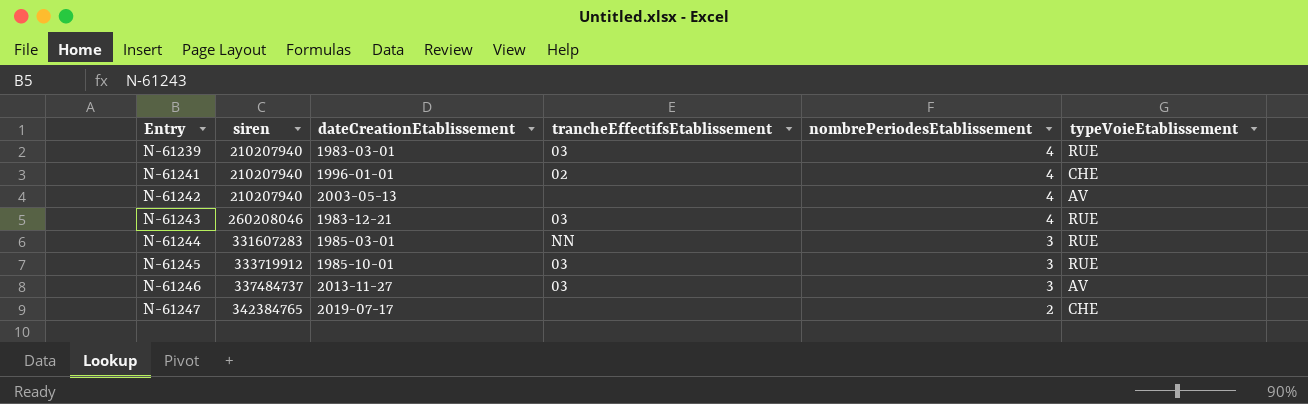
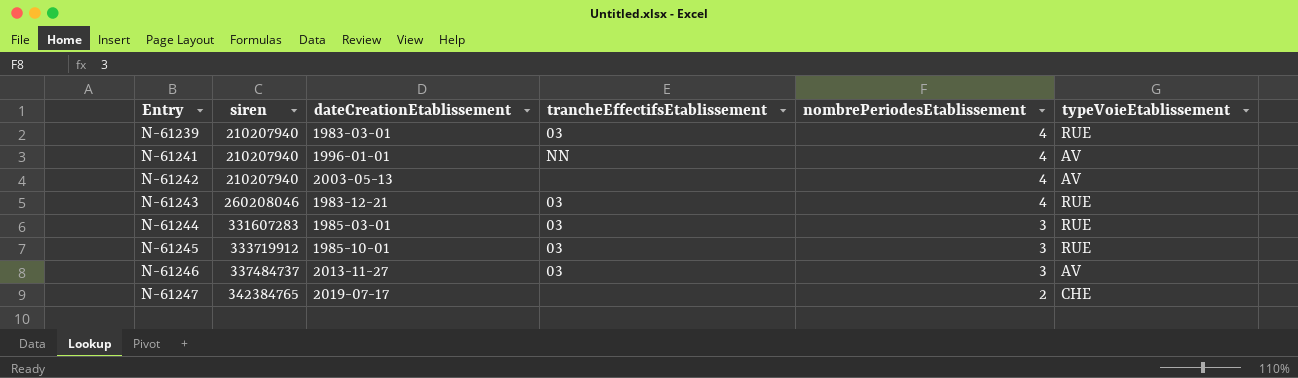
N-61241 | trancheEffectifsEtablissement: 02 -> NN
N-61241 | typeVoieEtablissement: CHE -> AV
N-61244 | trancheEffectifsEtablissement: NN -> 03

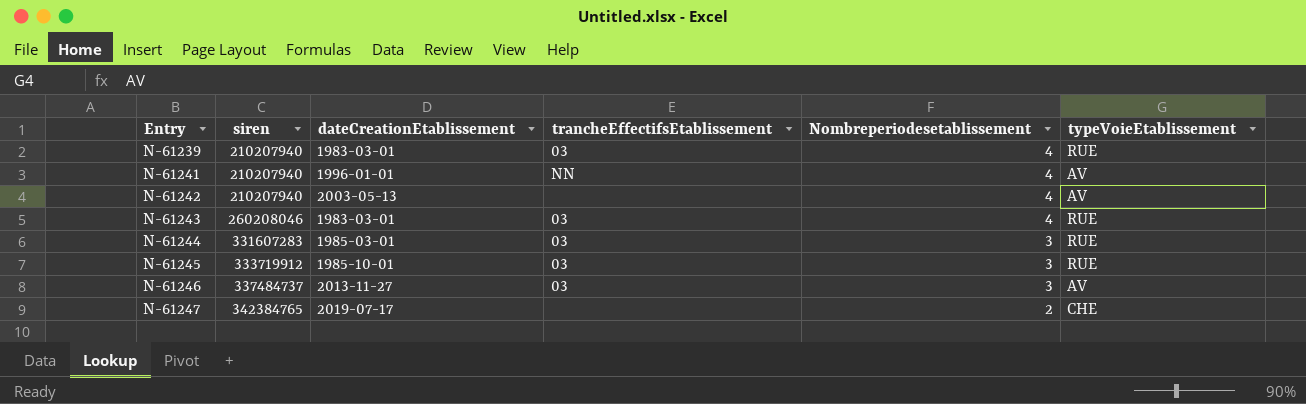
column name: nombrePeriodesEtablissement -> Nombreperiodesetablissement
N-61243 | dateCreationEtablissement: 1983-12-21 -> 1983-03-01

